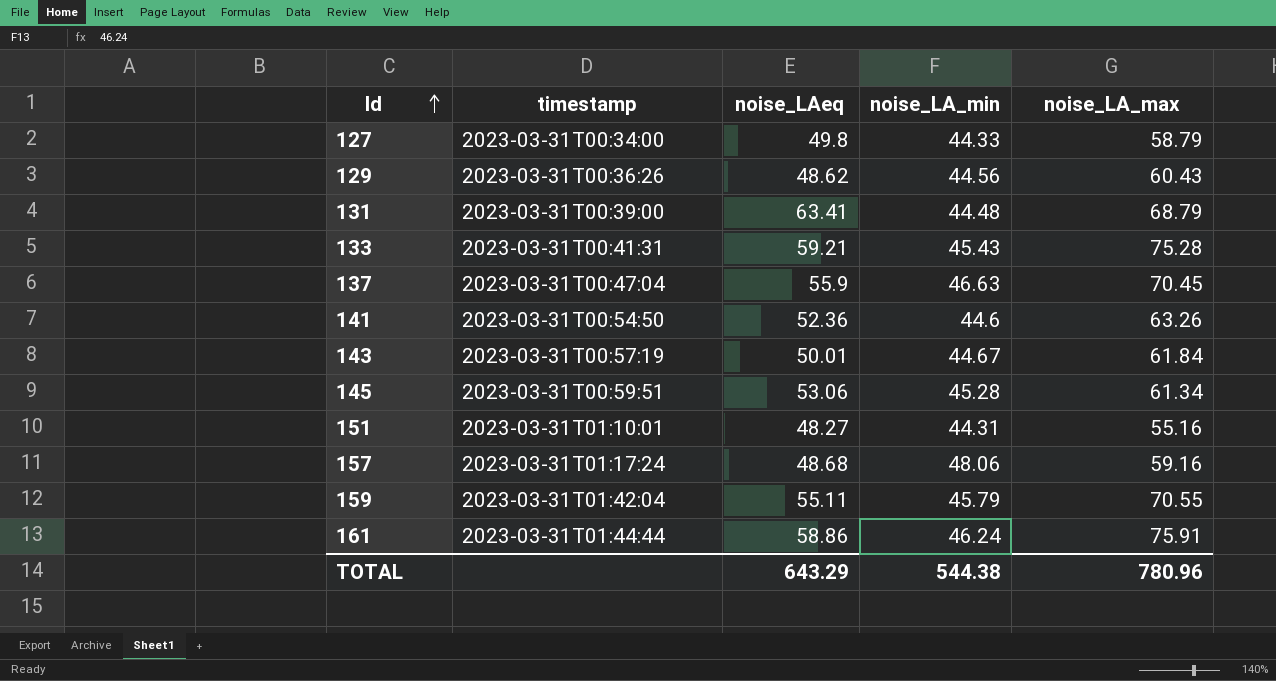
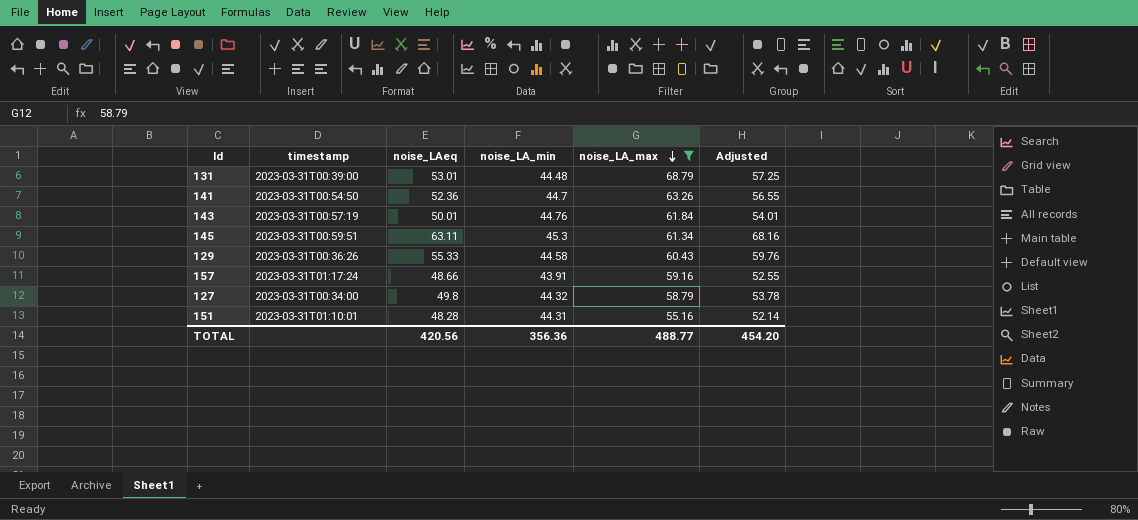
filter: none -> noise_LA_max <= 68.79
row order: Id ascending -> noise_LA_max descending
column Adjusted | formula: none -> [noise_LAeq] * 1.08
131 | noise_LAeq: 63.41 -> 53.01
141 | noise_LA_min: 44.6 -> 44.7
143 | noise_LA_min: 44.67 -> 44.76
145 | noise_LAeq: 53.06 -> 63.11
145 | noise_LA_min: 45.28 -> 45.3
129 | noise_LAeq: 48.62 -> 55.33
129 | noise_LA_min: 44.56 -> 44.58
157 | noise_LAeq: 48.68 -> 48.66
157 | noise_LA_min: 48.06 -> 43.91
127 | noise_LA_min: 44.33 -> 44.32
151 | noise_LAeq: 48.27 -> 48.28
TOTAL | noise_LAeq: 643.29 -> 420.56
TOTAL | noise_LA_min: 544.38 -> 356.36
TOTAL | noise_LA_max: 780.96 -> 488.77

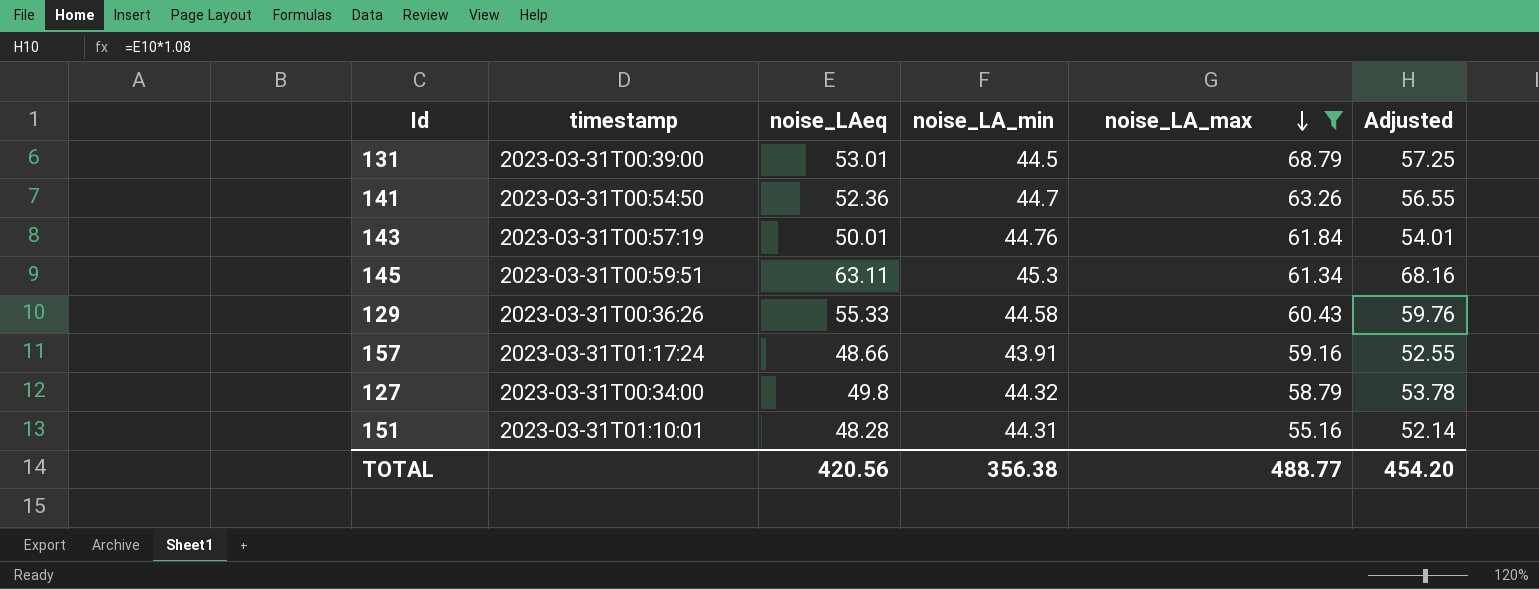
131 | noise_LA_min: 44.48 -> 44.5
TOTAL | noise_LA_min: 356.36 -> 356.38

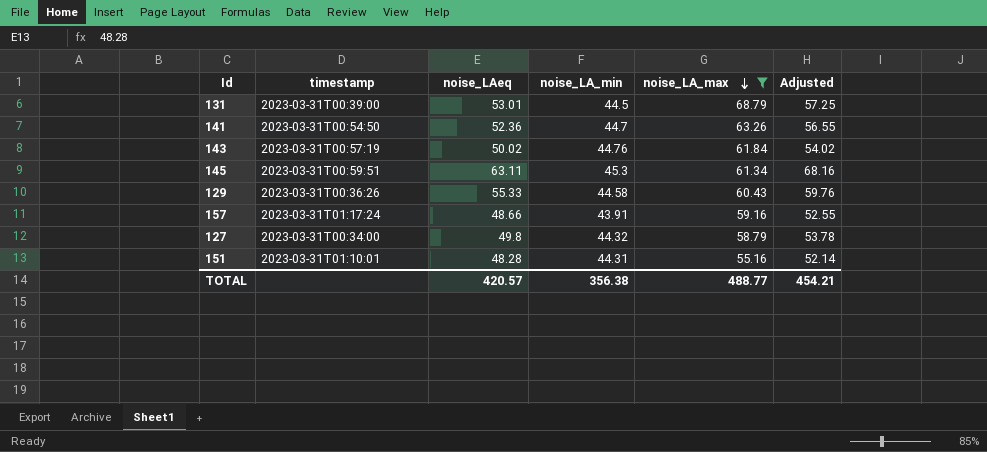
143 | noise_LAeq: 50.01 -> 50.02
143 | Adjusted: 54.01 -> 54.02
TOTAL | noise_LAeq: 420.56 -> 420.57
TOTAL | Adjusted: 454.20 -> 454.21

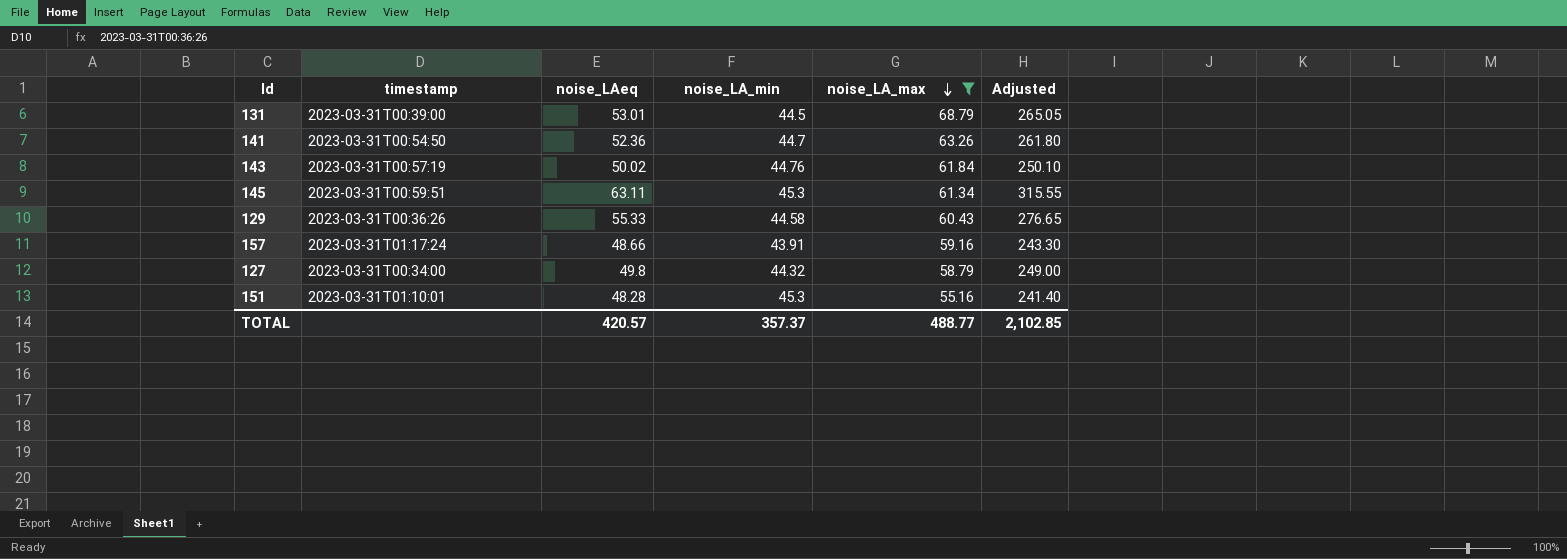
column Adjusted | formula: [noise_LAeq] * 1.08 -> [noise_LAeq] * 5
151 | noise_LA_min: 44.31 -> 45.3
TOTAL | noise_LA_min: 356.38 -> 357.37
TOTAL | Adjusted: 454.21 -> 2,102.85

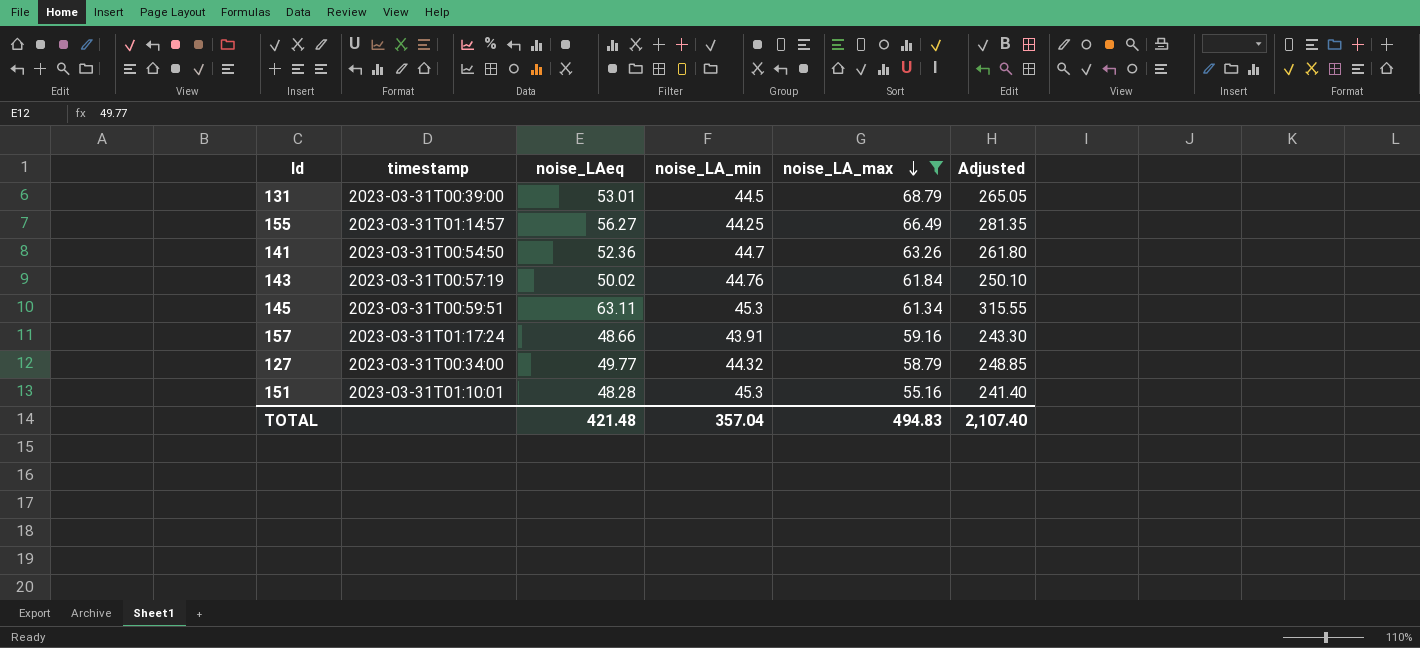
row 129: 2023-03-31T00:36:26 | 55.33 | 44.58 | 60.43 | 276.65 -> none
row 155: none -> 2023-03-31T01:14:57 | 56.27 | 44.25 | 66.49 | 281.35
127 | noise_LAeq: 49.8 -> 49.77
127 | Adjusted: 249.00 -> 248.85
TOTAL | noise_LAeq: 420.57 -> 421.48
TOTAL | noise_LA_min: 357.37 -> 357.04
TOTAL | noise_LA_max: 488.77 -> 494.83
TOTAL | Adjusted: 2,102.85 -> 2,107.40

